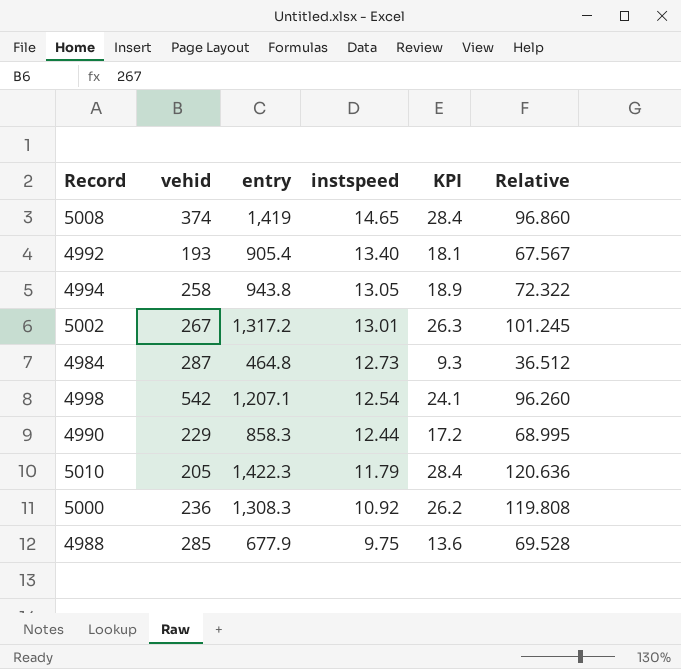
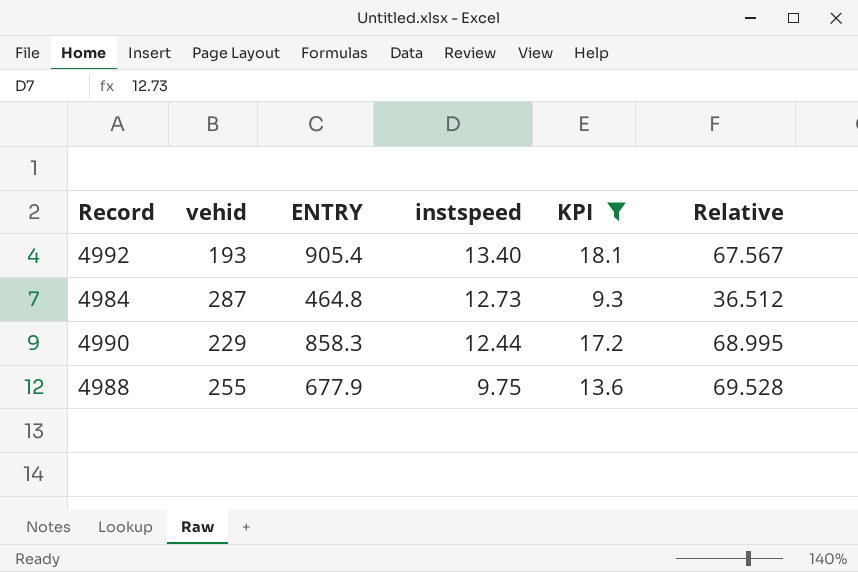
filter: none -> KPI <= 18.1
column name: entry -> ENTRY
4988 | vehid: 285 -> 255

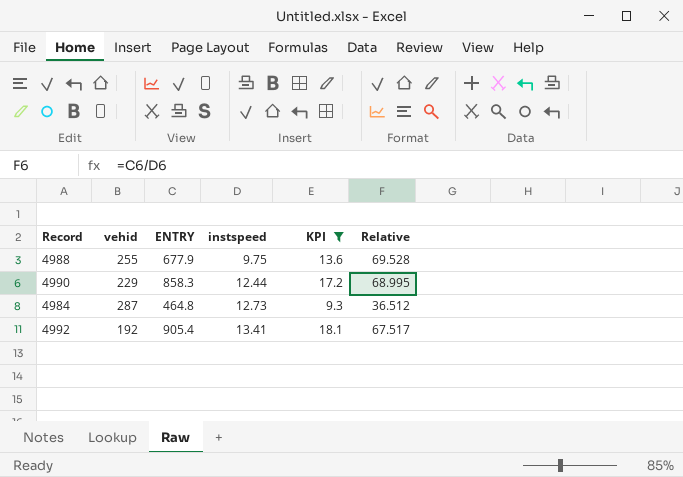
row order: instspeed descending -> instspeed ascending
4992 | vehid: 193 -> 192
4992 | instspeed: 13.40 -> 13.41
4992 | Relative: 67.567 -> 67.517

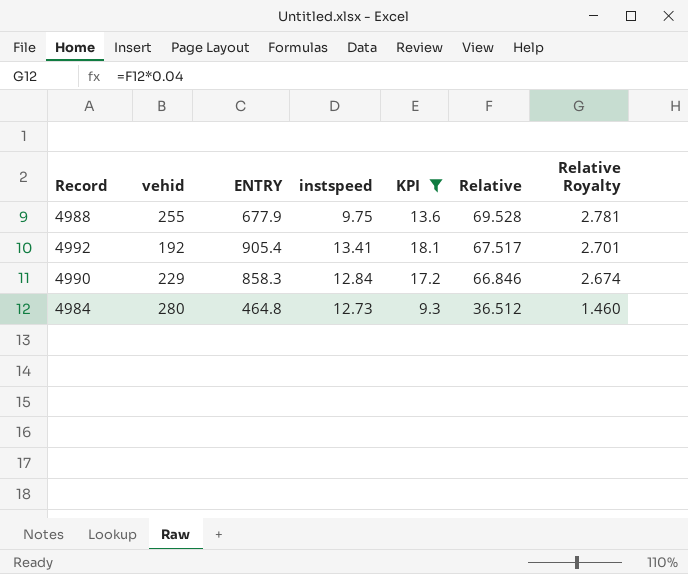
row order: instspeed ascending -> Relative descending
column Relative Royalty | formula: none -> [Relative] * 0.04
4990 | instspeed: 12.44 -> 12.84
4990 | Relative: 68.995 -> 66.846
4984 | vehid: 287 -> 280

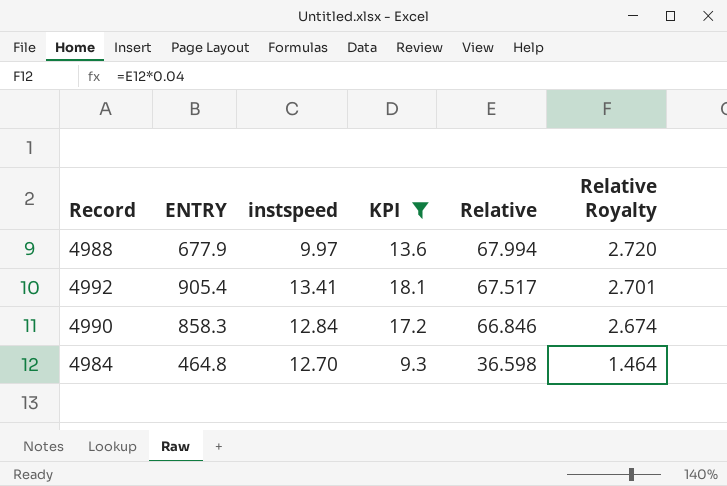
column vehid | position: 2 -> none
4988 | instspeed: 9.75 -> 9.97
4988 | Relative: 69.528 -> 67.994
4988 | Relative Royalty: 2.781 -> 2.720
4984 | instspeed: 12.73 -> 12.70
4984 | Relative: 36.512 -> 36.598
4984 | Relative Royalty: 1.460 -> 1.464

